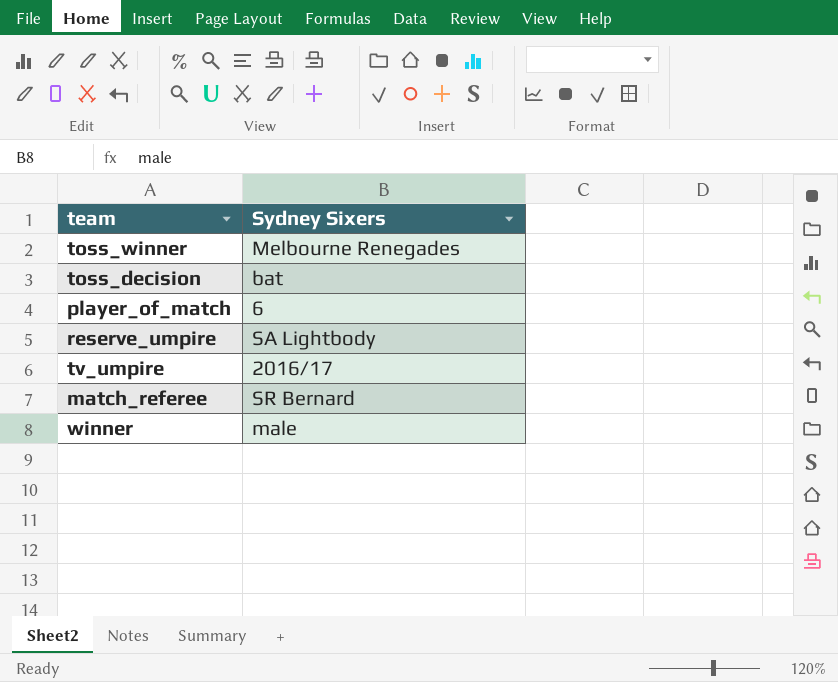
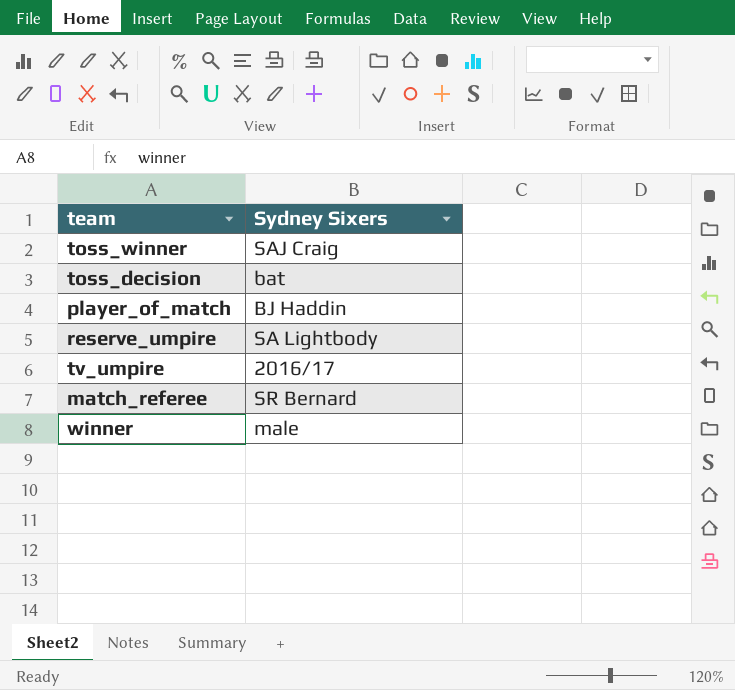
toss_winner | Sydney Sixers: Melbourne Renegades -> SAJ Craig
player_of_match | Sydney Sixers: 6 -> BJ Haddin

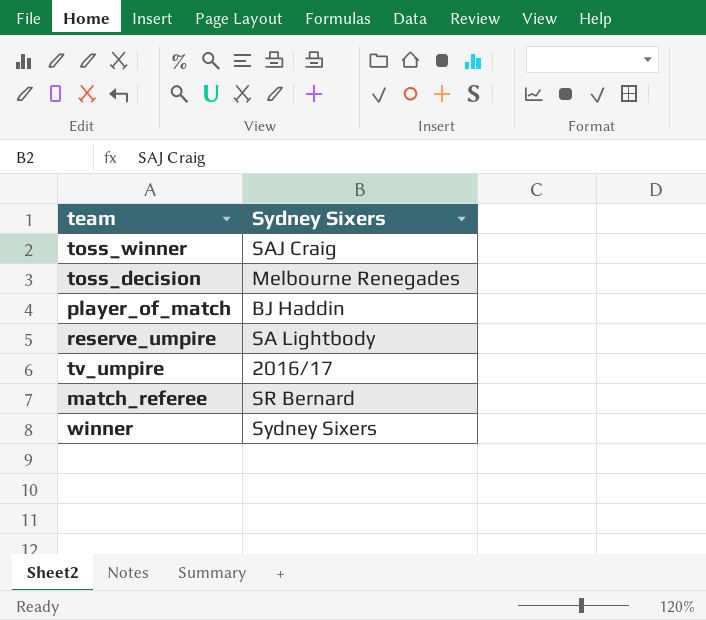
toss_decision | Sydney Sixers: bat -> Melbourne Renegades
winner | Sydney Sixers: male -> Sydney Sixers

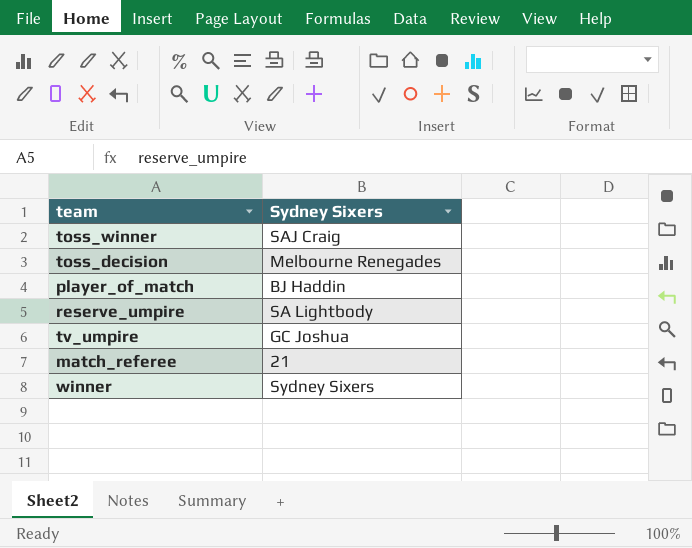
tv_umpire | Sydney Sixers: 2016/17 -> GC Joshua
match_referee | Sydney Sixers: SR Bernard -> 21

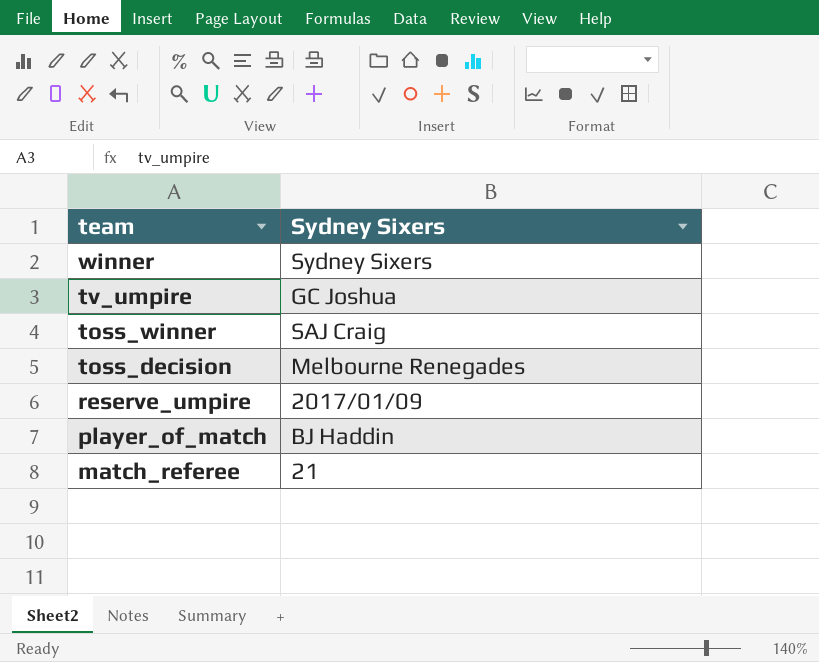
row order: none -> team descending
reserve_umpire | Sydney Sixers: SA Lightbody -> 2017/01/09

